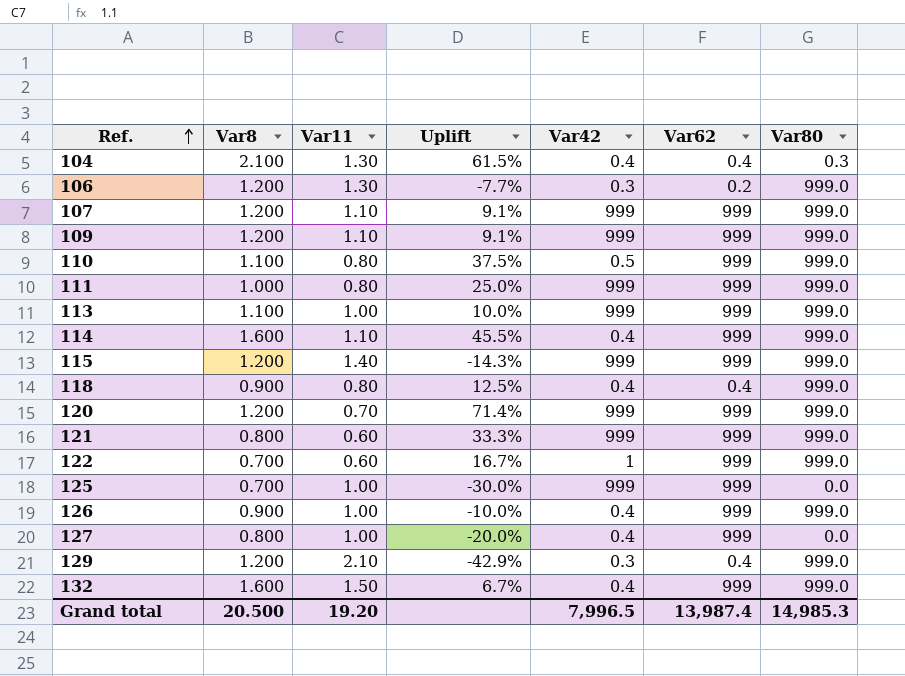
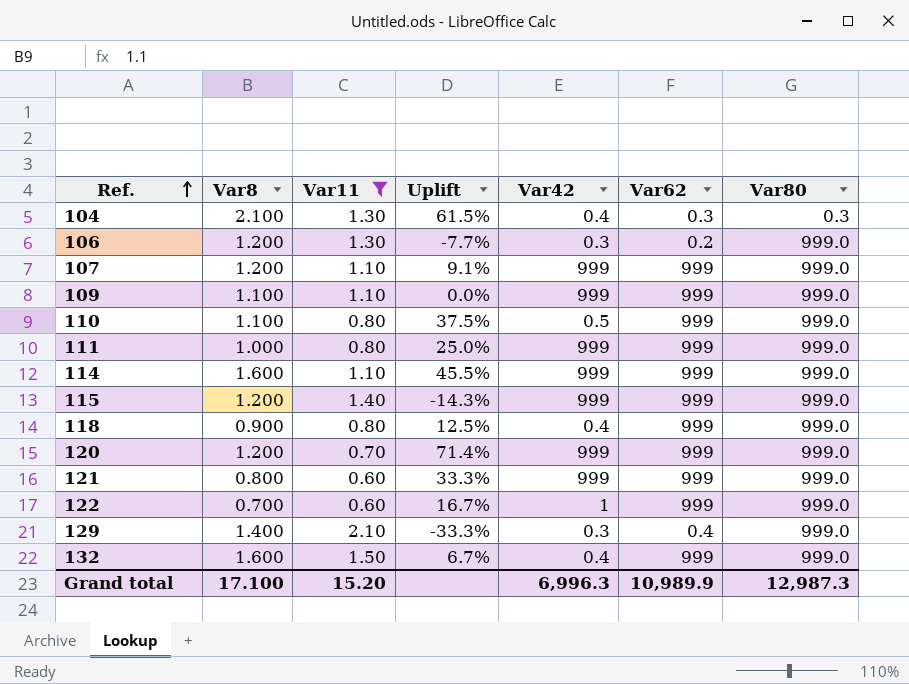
filter: none -> Var11 != 1.00
104 | Var62: 0.4 -> 0.3
109 | Var8: 1.200 -> 1.100
109 | Uplift: 9.1% -> 0.0%
114 | Var42: 0.4 -> 999
118 | Var62: 0.4 -> 999
129 | Var8: 1.200 -> 1.400
129 | Uplift: -42.9% -> -33.3%
Grand total | Var8: 20.500 -> 17.100
Grand total | Var11: 19.20 -> 15.20
Grand total | Var42: 7,996.5 -> 6,996.3
Grand total | Var62: 13,987.4 -> 10,989.9
Grand total | Var80: 14,985.3 -> 12,987.3

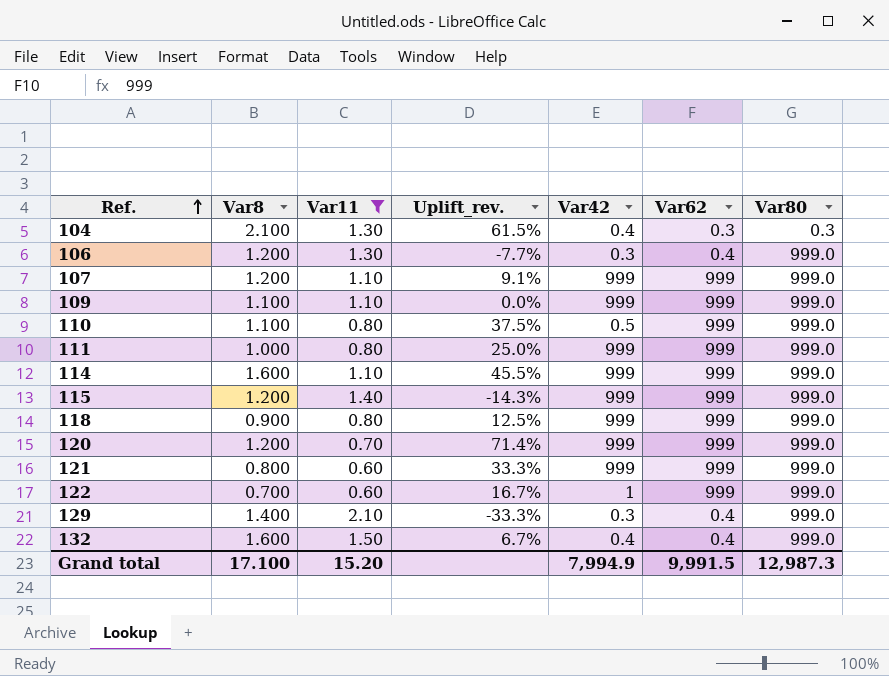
column name: Uplift -> Uplift_rev.
106 | Var62: 0.2 -> 0.4
118 | Var42: 0.4 -> 999
132 | Var62: 999 -> 0.4
Grand total | Var42: 6,996.3 -> 7,994.9
Grand total | Var62: 10,989.9 -> 9,991.5

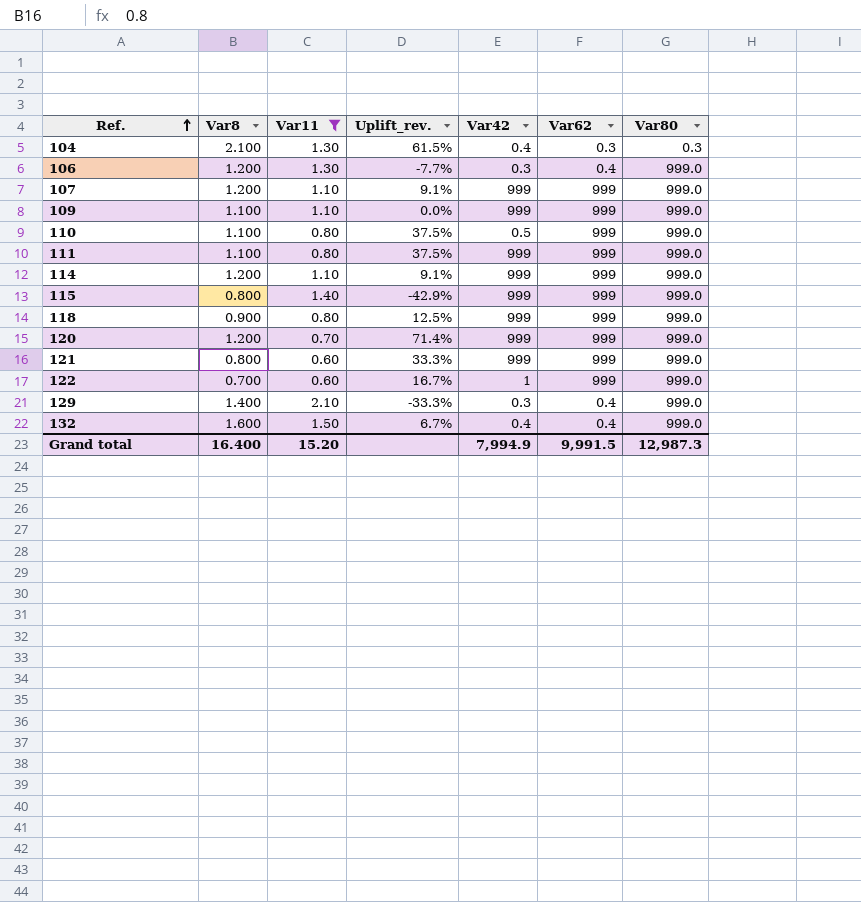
111 | Var8: 1.000 -> 1.100
111 | Uplift_rev.: 25.0% -> 37.5%
114 | Var8: 1.600 -> 1.200
114 | Uplift_rev.: 45.5% -> 9.1%
115 | Var8: 1.200 -> 0.800
115 | Uplift_rev.: -14.3% -> -42.9%
Grand total | Var8: 17.100 -> 16.400

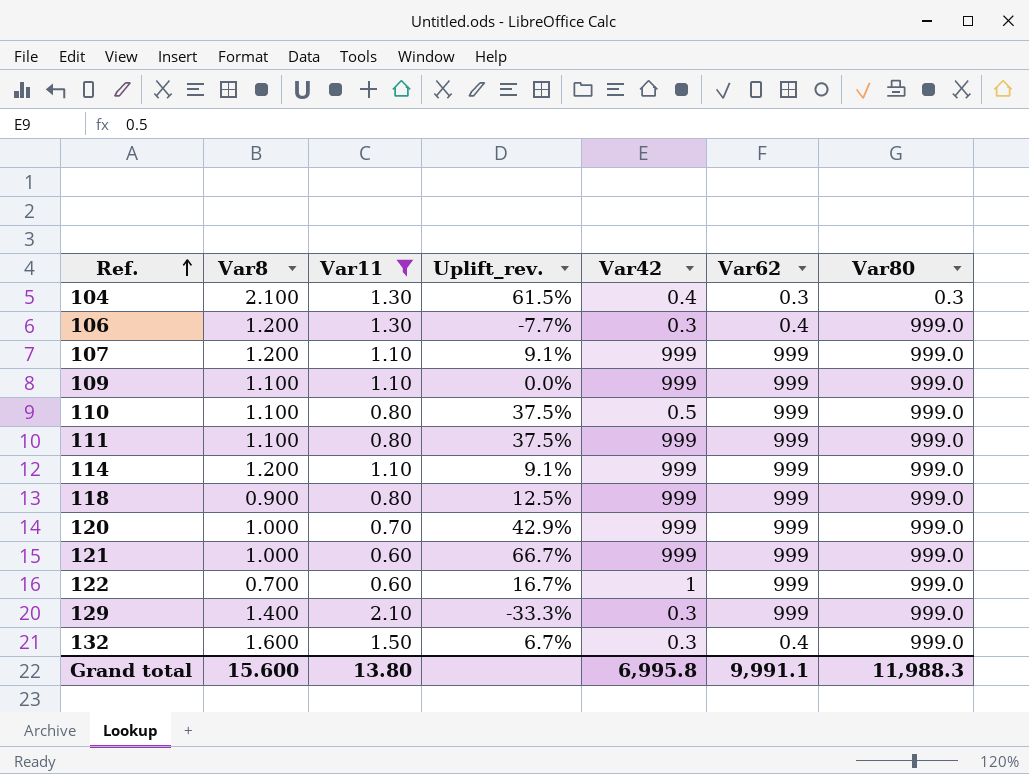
row 115: 0.800 | 1.40 | -42.9% | 999 | 999 | 999.0 -> none
120 | Var8: 1.200 -> 1.000
120 | Uplift_rev.: 71.4% -> 42.9%
121 | Var8: 0.800 -> 1.000
121 | Uplift_rev.: 33.3% -> 66.7%
129 | Var62: 0.4 -> 999
132 | Var42: 0.4 -> 0.3
Grand total | Var8: 16.400 -> 15.600
Grand total | Var11: 15.20 -> 13.80
Grand total | Var42: 7,994.9 -> 6,995.8
Grand total | Var62: 9,991.5 -> 9,991.1
Grand total | Var80: 12,987.3 -> 11,988.3

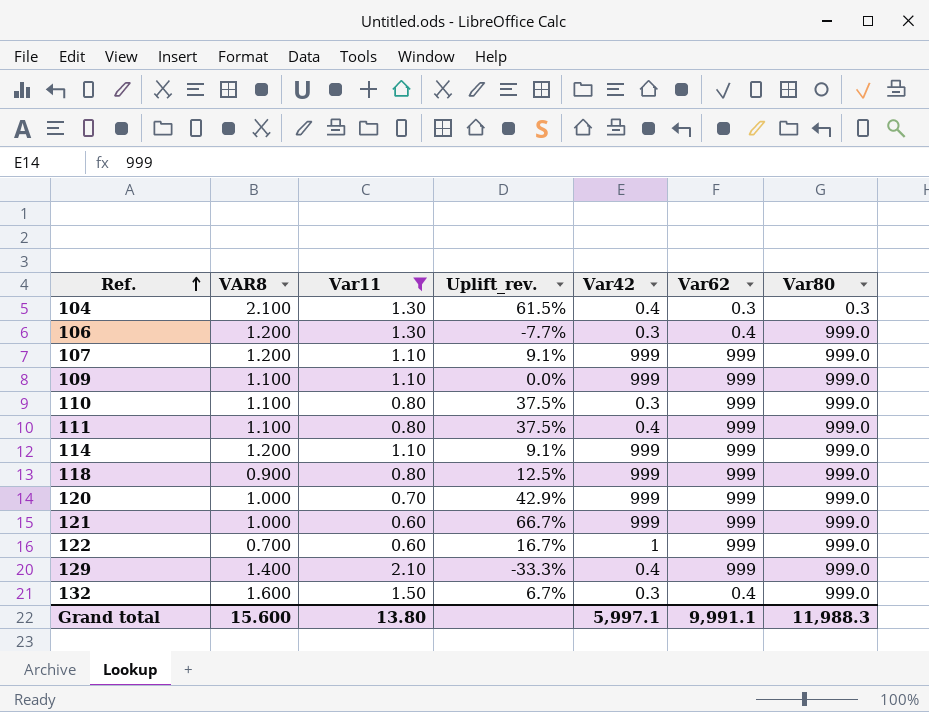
column name: Var8 -> VAR8
110 | Var42: 0.5 -> 0.3
111 | Var42: 999 -> 0.4
129 | Var42: 0.3 -> 0.4
Grand total | Var42: 6,995.8 -> 5,997.1

